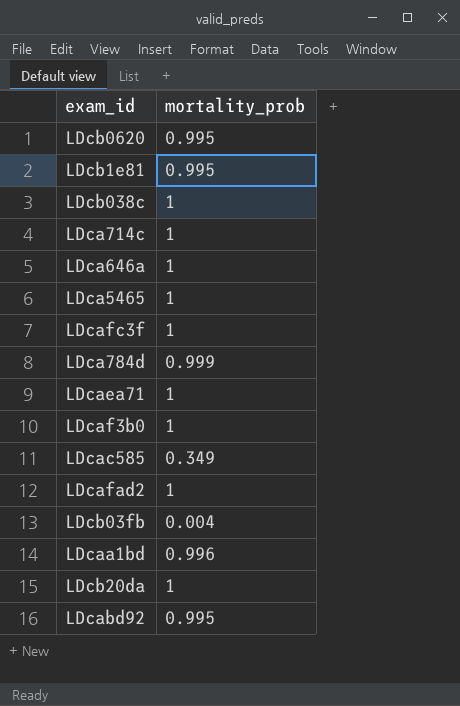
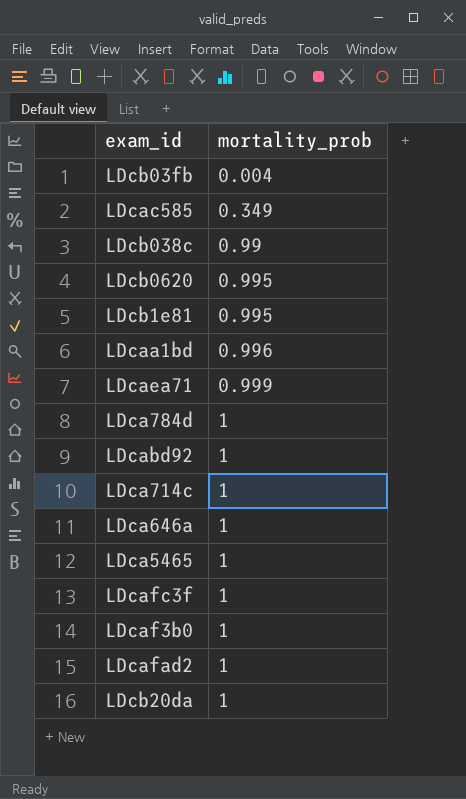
row order: none -> mortality_prob ascending
LDcb038c | mortality_prob: 1 -> 0.99
LDcaea71 | mortality_prob: 1 -> 0.999
LDca784d | mortality_prob: 0.999 -> 1
LDcabd92 | mortality_prob: 0.995 -> 1

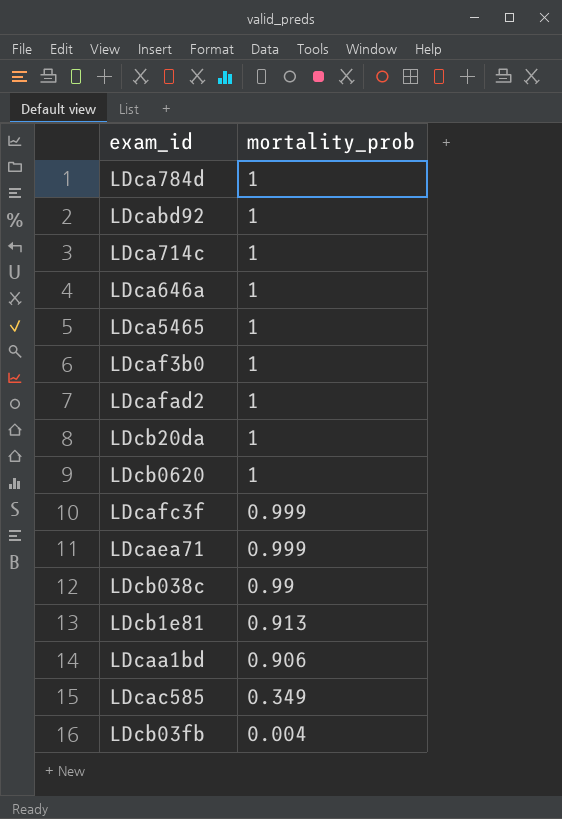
row order: mortality_prob ascending -> mortality_prob descending
LDcb0620 | mortality_prob: 0.995 -> 1
LDcafc3f | mortality_prob: 1 -> 0.999
LDcb1e81 | mortality_prob: 0.995 -> 0.913
LDcaa1bd | mortality_prob: 0.996 -> 0.906

